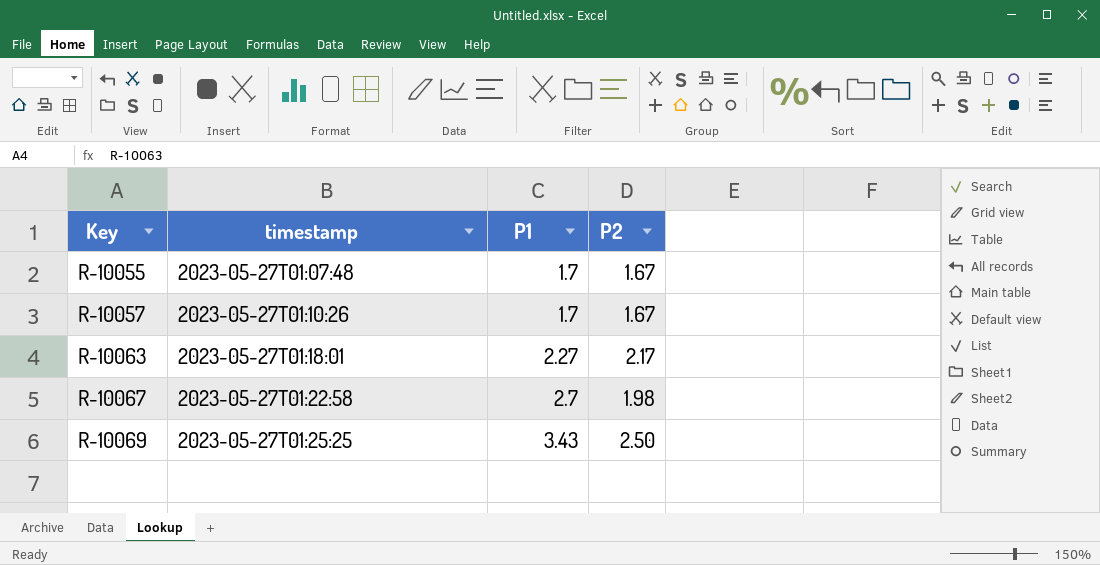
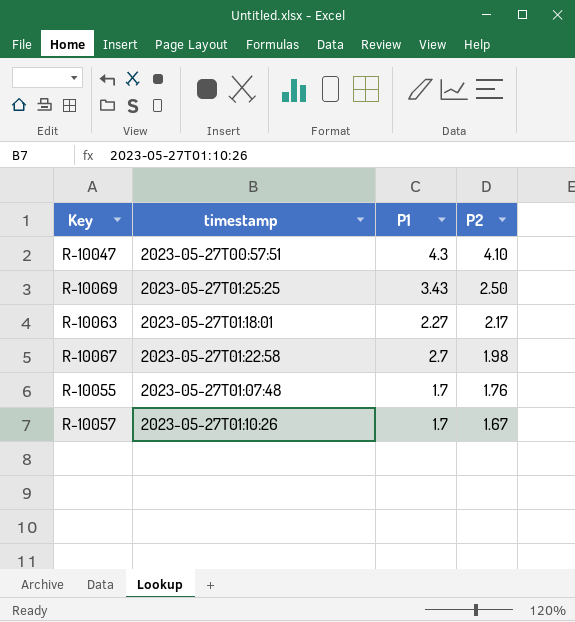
row order: Key ascending -> P2 descending
row R-10047: none -> 2023-05-27T00:57:51 | 4.3 | 4.10
R-10055 | P2: 1.67 -> 1.76

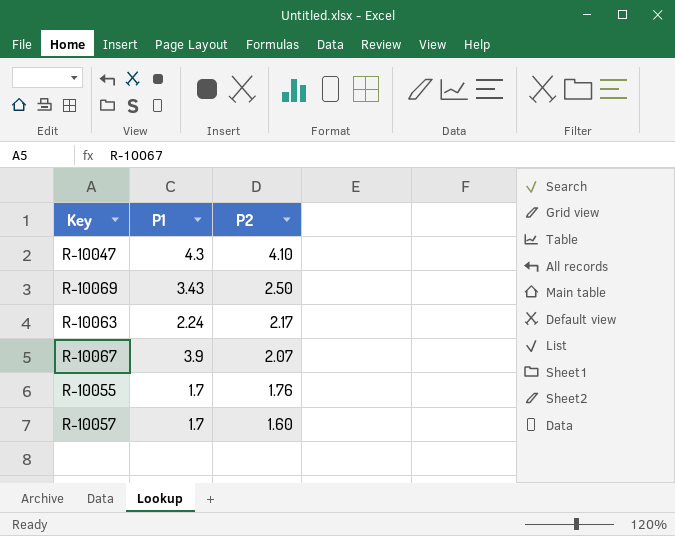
column timestamp | position: 2 -> none
R-10063 | P1: 2.27 -> 2.24
R-10067 | P1: 2.7 -> 3.9
R-10067 | P2: 1.98 -> 2.07
R-10057 | P2: 1.67 -> 1.60

